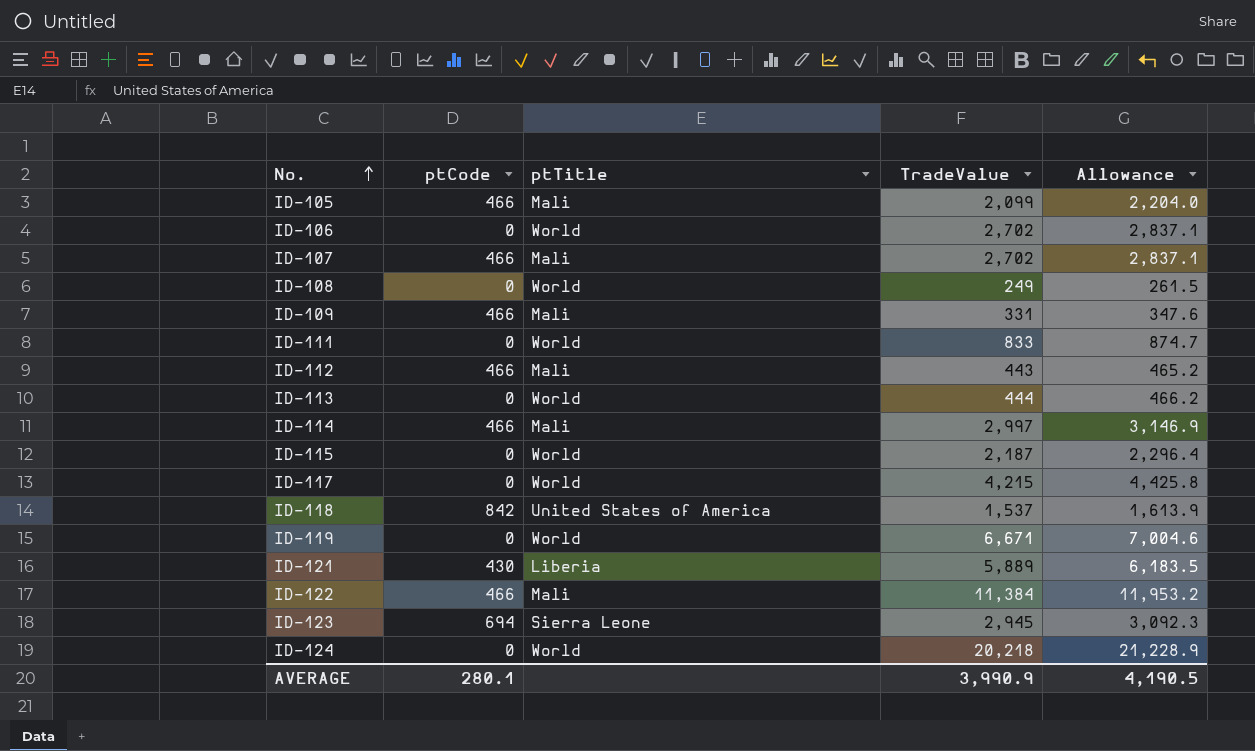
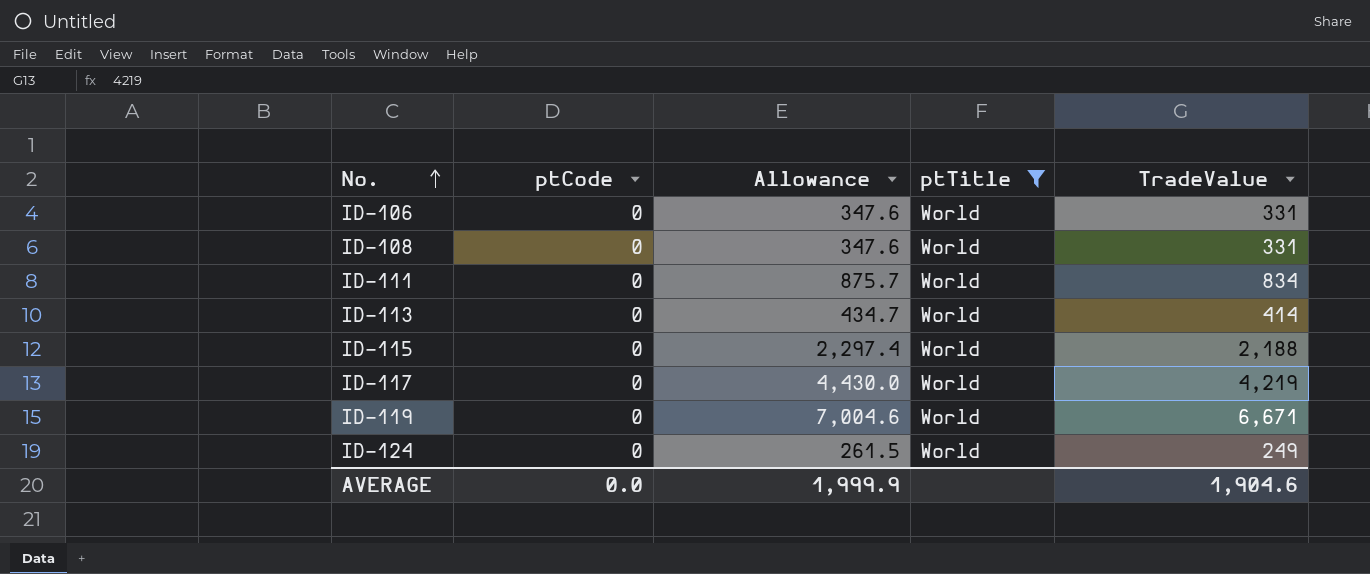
filter: none -> ptTitle = World
column Allowance | position: 5 -> 3
ID-106 | Allowance: 2,837.1 -> 347.6
ID-106 | TradeValue: 2,702 -> 331
ID-108 | Allowance: 261.5 -> 347.6
ID-108 | TradeValue: 249 -> 331
ID-111 | Allowance: 874.7 -> 875.7
ID-111 | TradeValue: 833 -> 834
ID-113 | Allowance: 466.2 -> 434.7
ID-113 | TradeValue: 444 -> 414
ID-115 | Allowance: 2,296.4 -> 2,297.4
ID-115 | TradeValue: 2,187 -> 2,188
ID-117 | Allowance: 4,425.8 -> 4,430.0
ID-117 | TradeValue: 4,215 -> 4,219
ID-124 | Allowance: 21,228.9 -> 261.5
ID-124 | TradeValue: 20,218 -> 249
AVERAGE | ptCode: 280.1 -> 0.0
AVERAGE | Allowance: 4,190.5 -> 1,999.9
AVERAGE | TradeValue: 3,990.9 -> 1,904.6

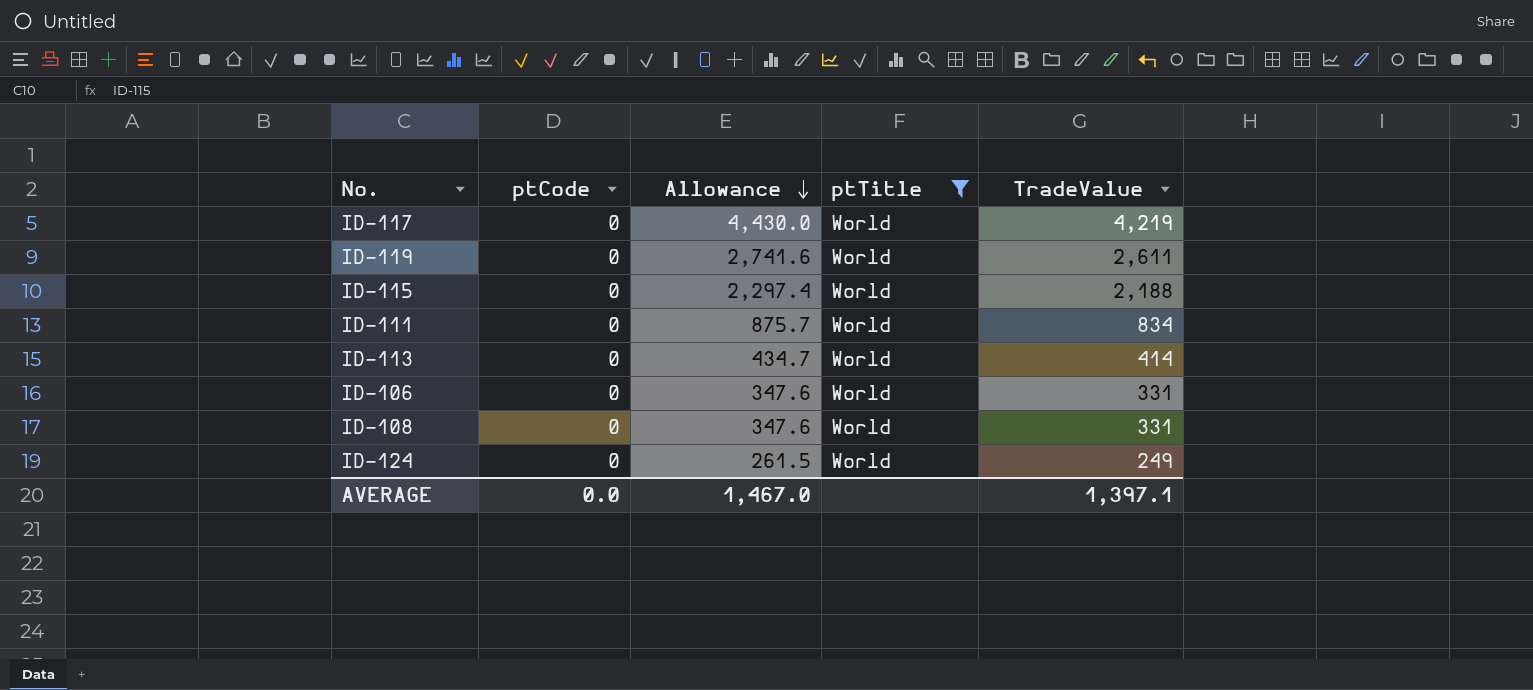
row order: No. ascending -> Allowance descending
ID-119 | Allowance: 7,004.6 -> 2,741.6
ID-119 | TradeValue: 6,671 -> 2,611
AVERAGE | Allowance: 1,999.9 -> 1,467.0
AVERAGE | TradeValue: 1,904.6 -> 1,397.1

